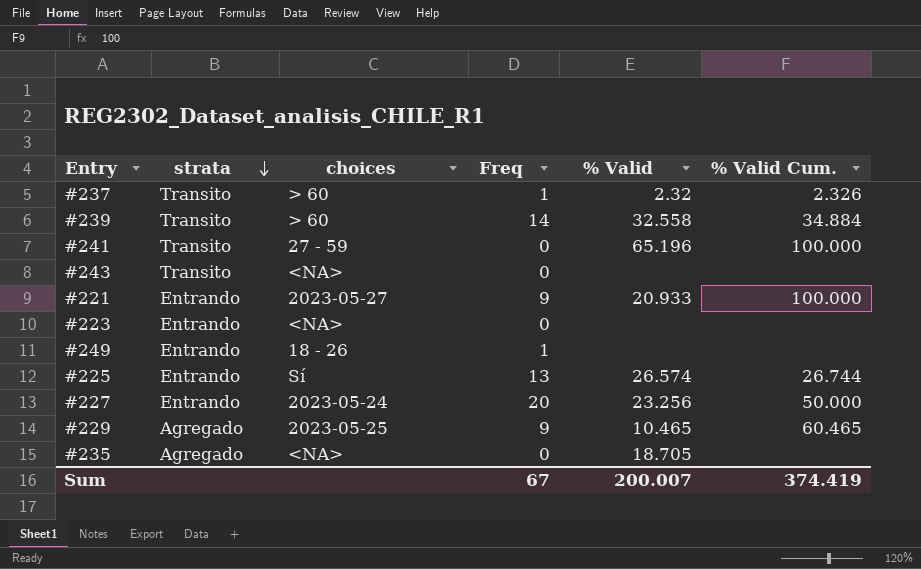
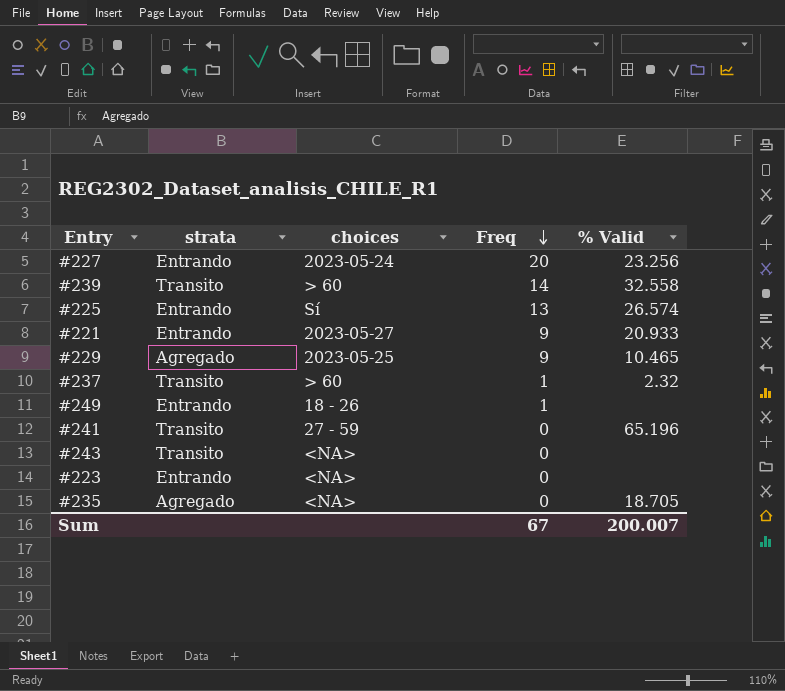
row order: strata descending -> Freq descending
column % Valid Cum. | position: 6 -> none

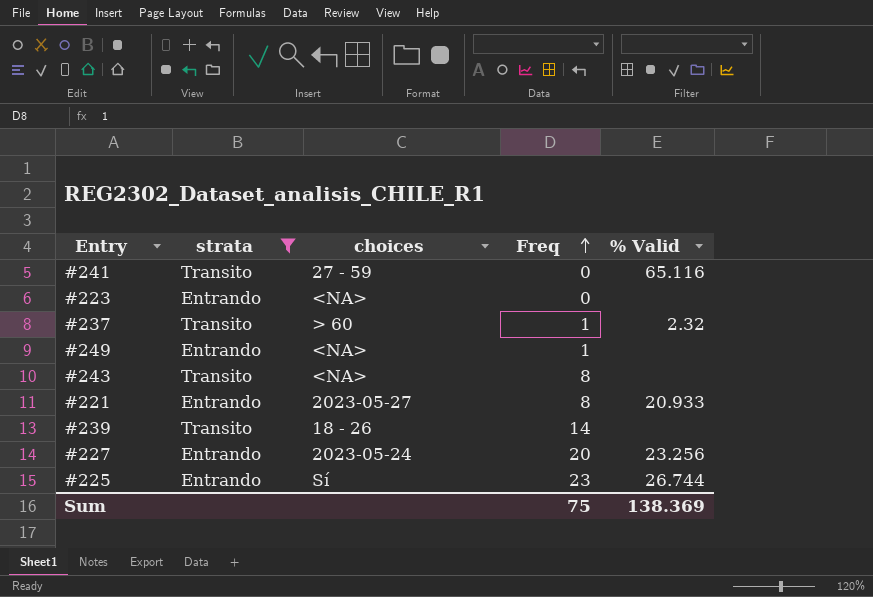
filter: none -> strata != Agregado
row order: Freq descending -> Freq ascending
#241 | % Valid: 65.196 -> 65.116
#249 | choices: 18 - 26 -> <NA>
#243 | Freq: 0 -> 8
#221 | Freq: 9 -> 8
#239 | choices: > 60 -> 18 - 26
#239 | % Valid: 32.558 -> none
#225 | Freq: 13 -> 23
#225 | % Valid: 26.574 -> 26.744
Sum | Freq: 67 -> 75
Sum | % Valid: 200.007 -> 138.369

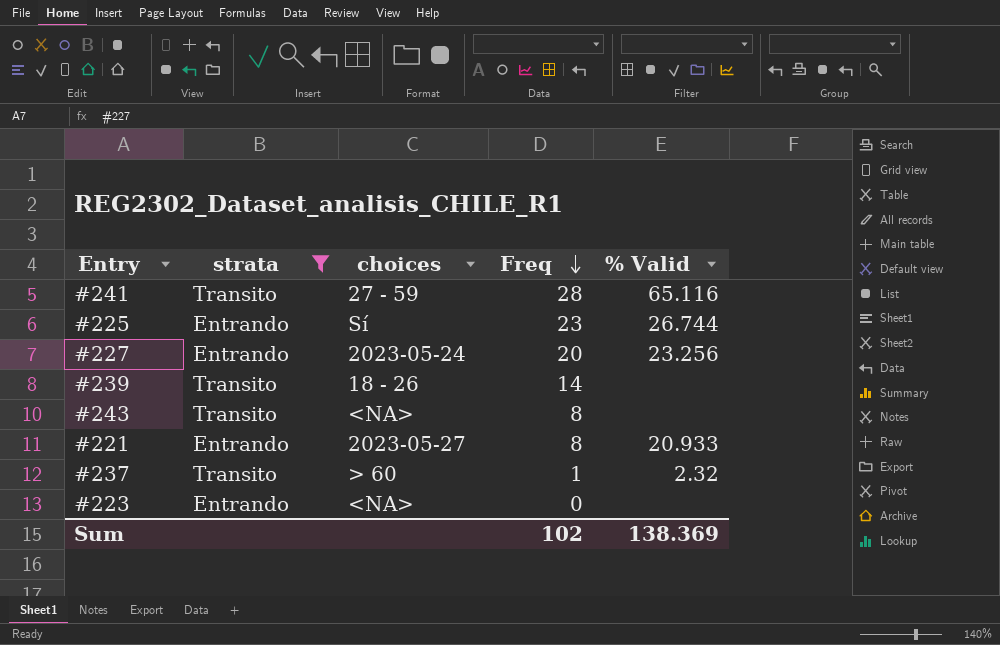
row order: Freq ascending -> Freq descending
row #249: Entrando | <NA> | 1 | none -> none
#241 | Freq: 0 -> 28
Sum | Freq: 75 -> 102

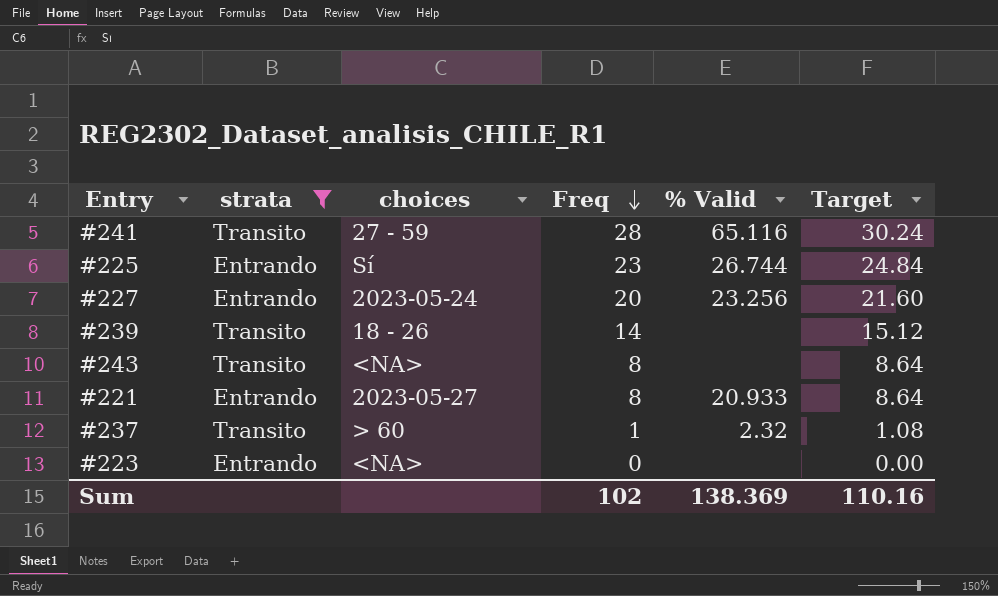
column Target | formula: none -> [Freq] * 1.08

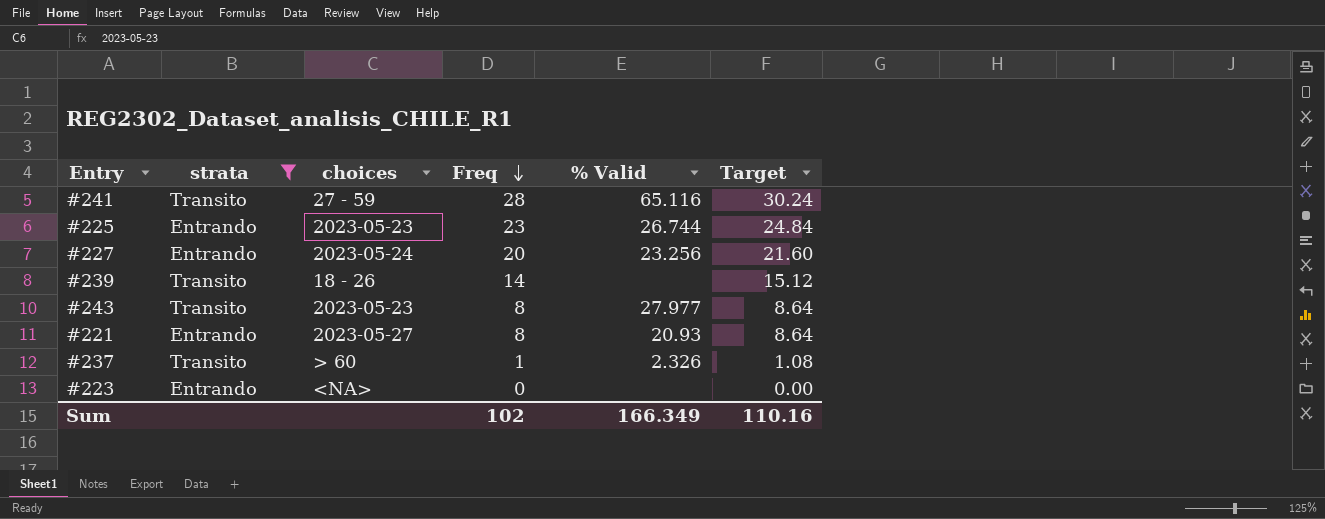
#225 | choices: Sí -> 2023-05-23
#243 | choices: <NA> -> 2023-05-23
#243 | % Valid: none -> 27.977
#221 | % Valid: 20.933 -> 20.93
#237 | % Valid: 2.32 -> 2.326
Sum | % Valid: 138.369 -> 166.349

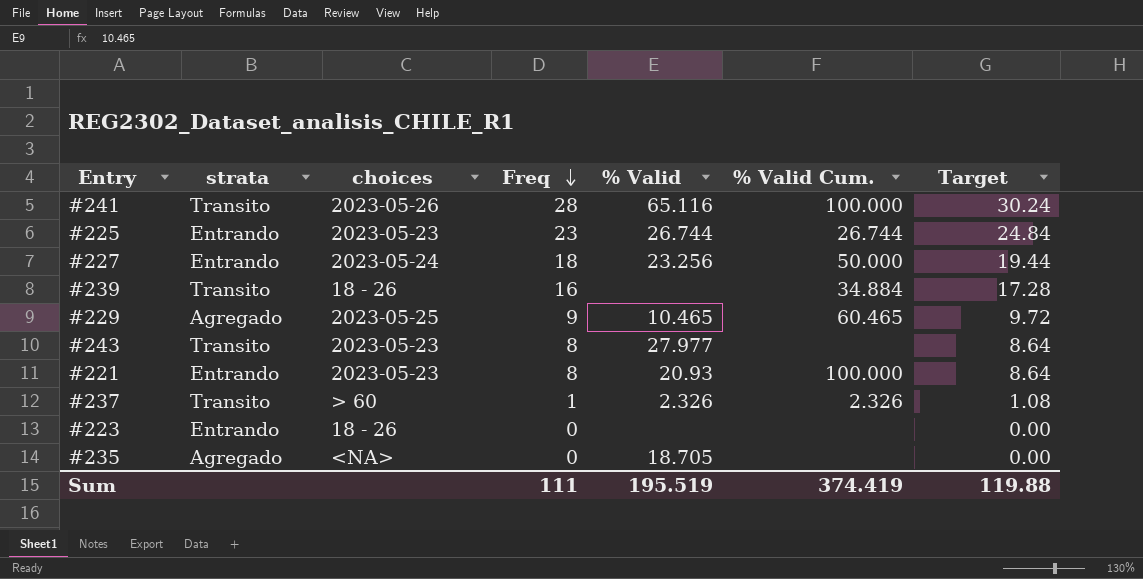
filter: strata != Agregado -> none
column % Valid Cum. | position: none -> 6
#241 | choices: 27 - 59 -> 2023-05-26
#227 | Freq: 20 -> 18
#227 | Target: 21.60 -> 19.44
#239 | Freq: 14 -> 16
#239 | Target: 15.12 -> 17.28
#221 | choices: 2023-05-27 -> 2023-05-23
#223 | choices: <NA> -> 18 - 26
Sum | Freq: 102 -> 111
Sum | % Valid: 166.349 -> 195.519
Sum | Target: 110.16 -> 119.88

